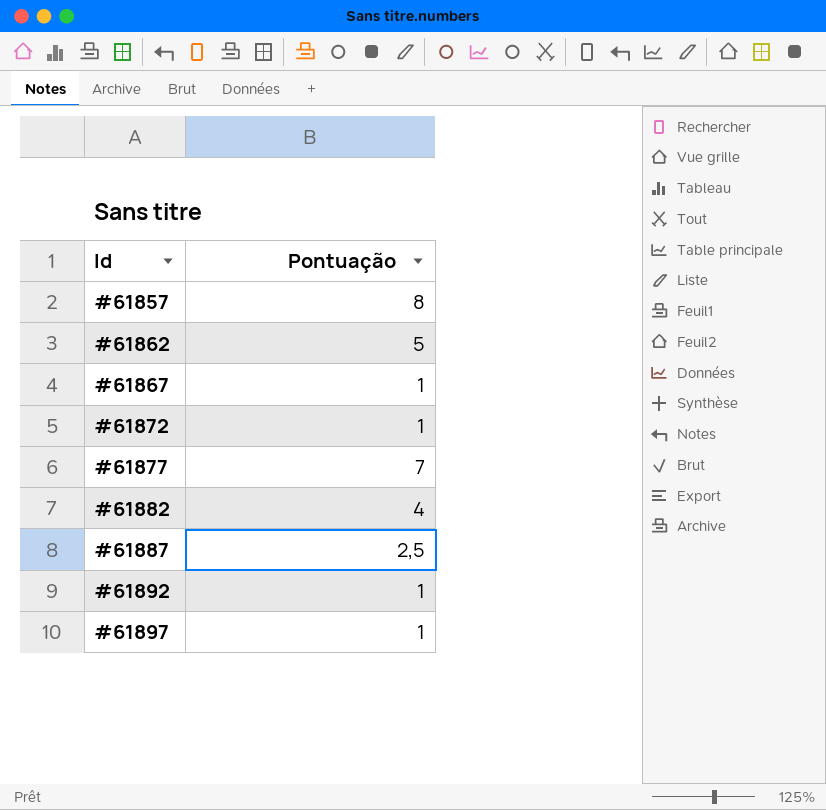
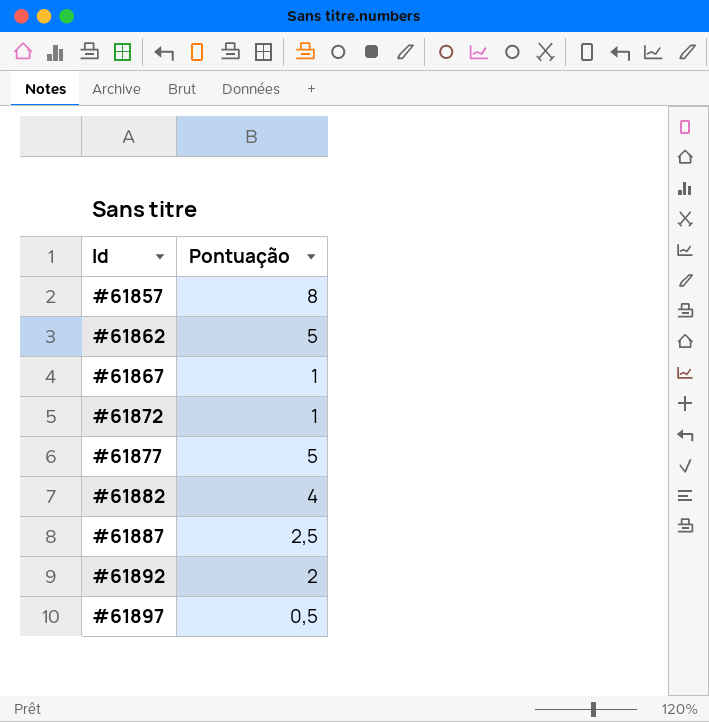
#61877 | Pontuação: 7 -> 5
#61892 | Pontuação: 1 -> 2
#61897 | Pontuação: 1 -> 0,5

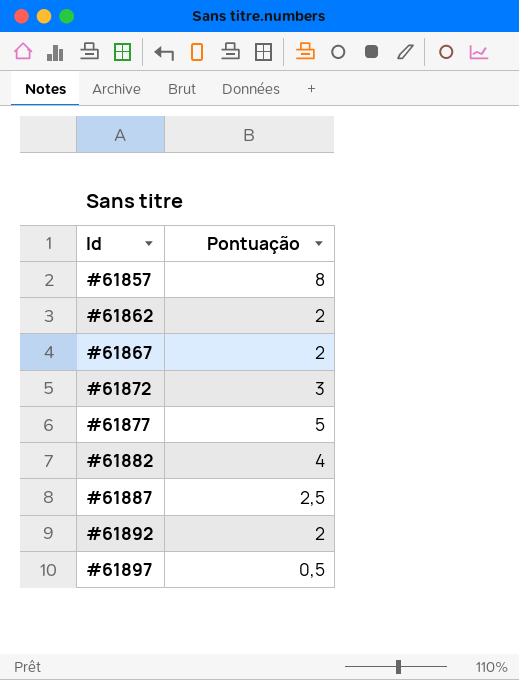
#61862 | Pontuação: 5 -> 2
#61867 | Pontuação: 1 -> 2
#61872 | Pontuação: 1 -> 3

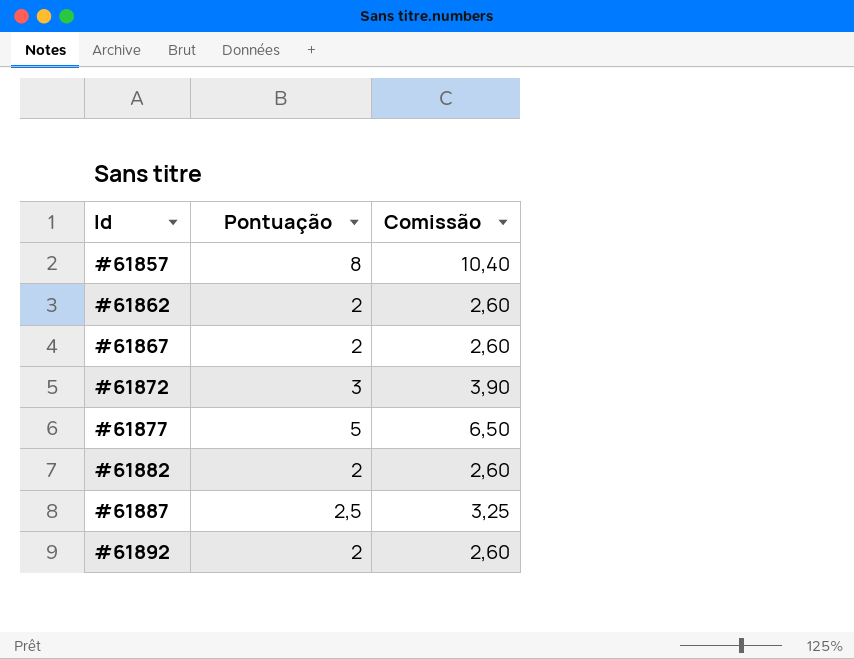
column Comissão | formula: none -> [Pontuação] * 1,3
row #61897: 0,5 -> none
#61882 | Pontuação: 4 -> 2

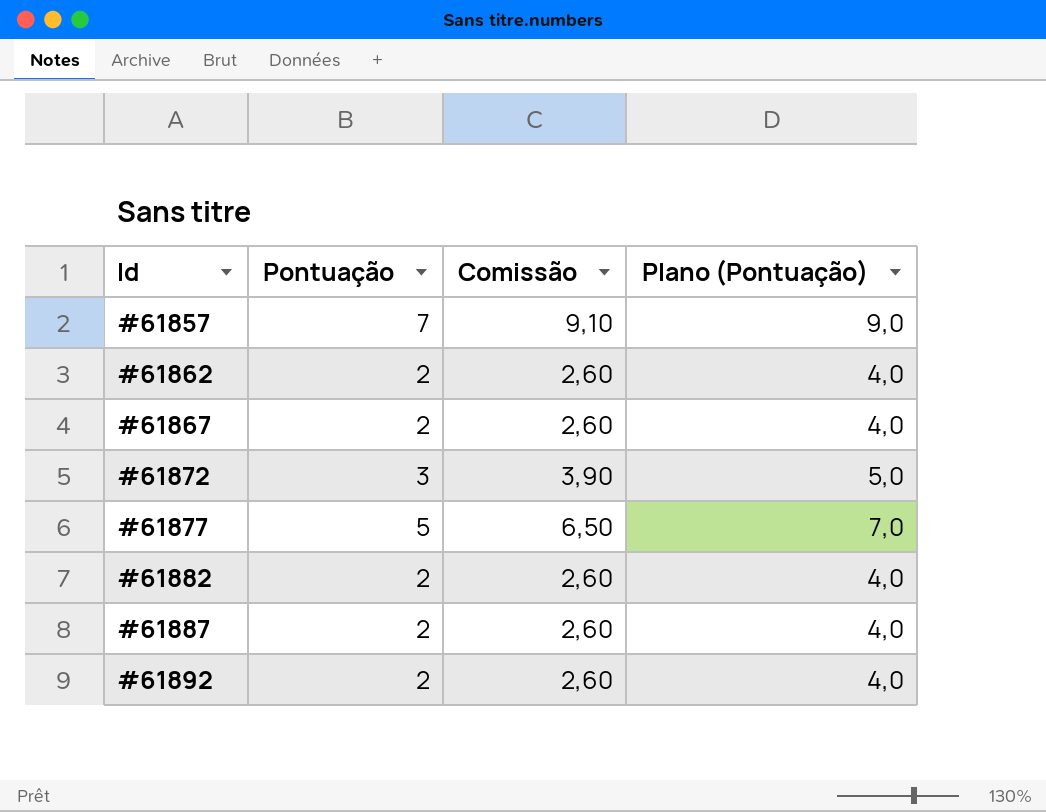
column Plano (Pontuação) | formula: none -> [Pontuação] + 2
#61857 | Pontuação: 8 -> 7
#61857 | Comissão: 10,40 -> 9,10
#61887 | Pontuação: 2,5 -> 2
#61887 | Comissão: 3,25 -> 2,60

